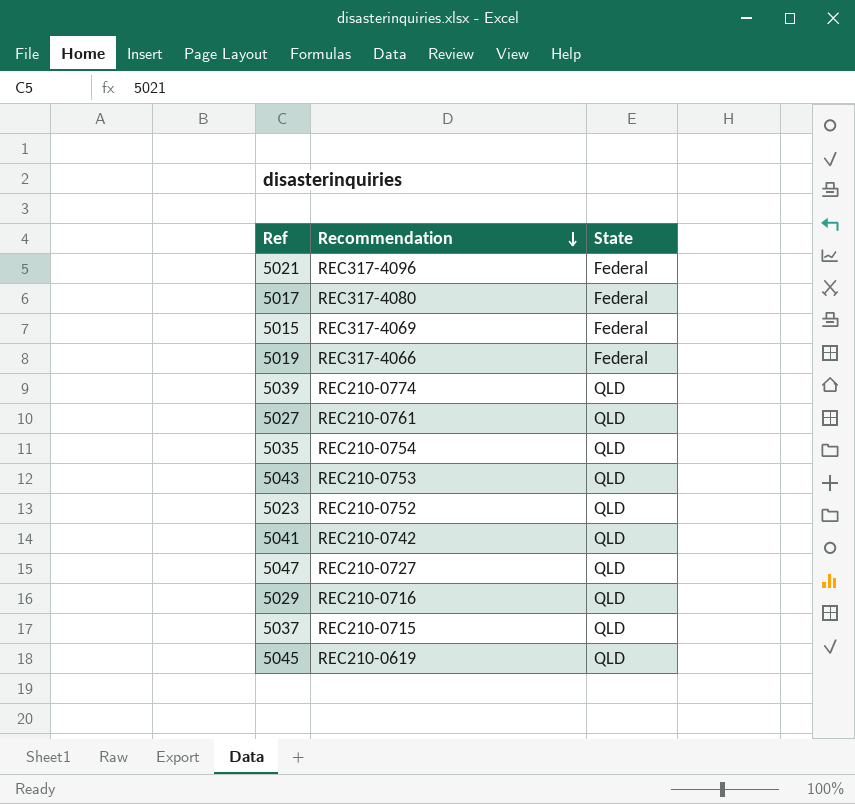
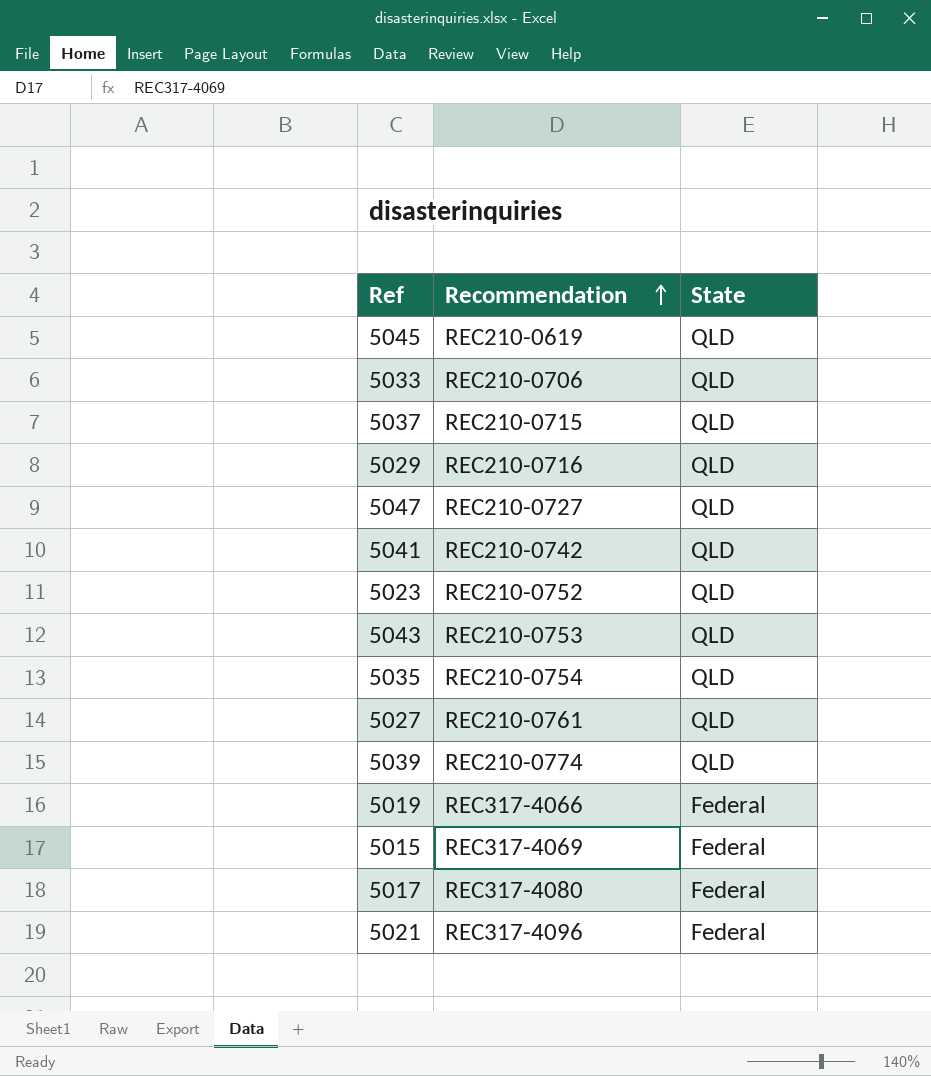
row order: Recommendation descending -> Recommendation ascending
row 5033: none -> REC210-0706 | QLD

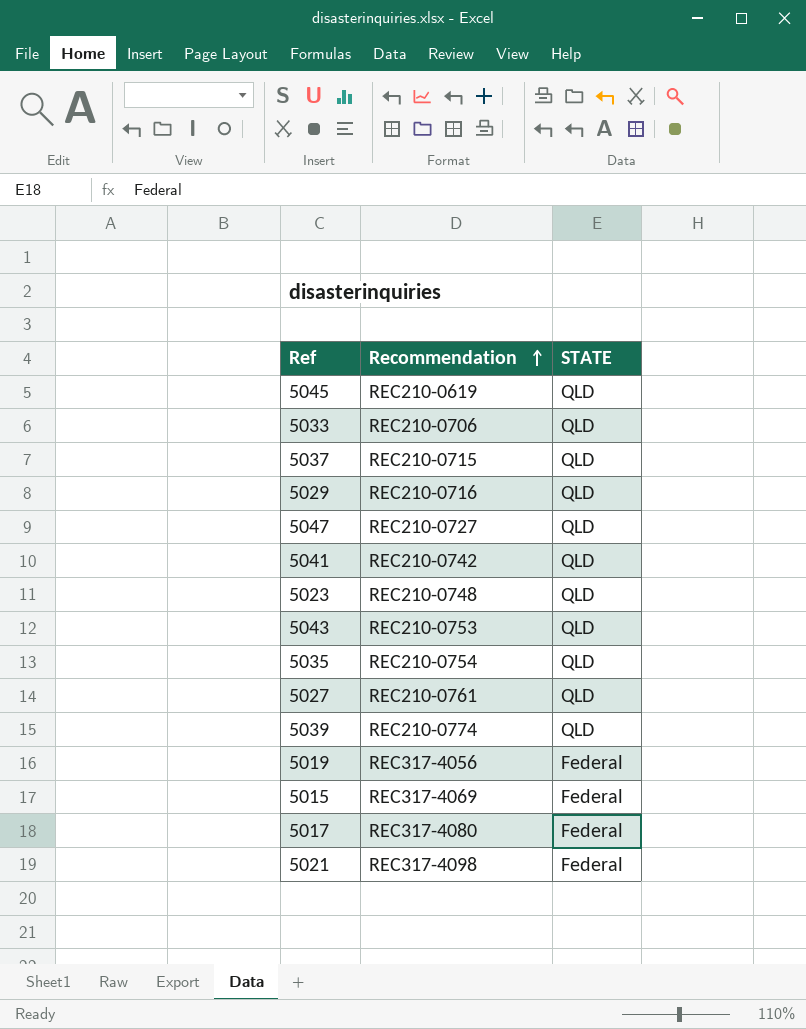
column name: State -> STATE
5023 | Recommendation: REC210-0752 -> REC210-0748
5019 | Recommendation: REC317-4066 -> REC317-4056
5021 | Recommendation: REC317-4096 -> REC317-4098

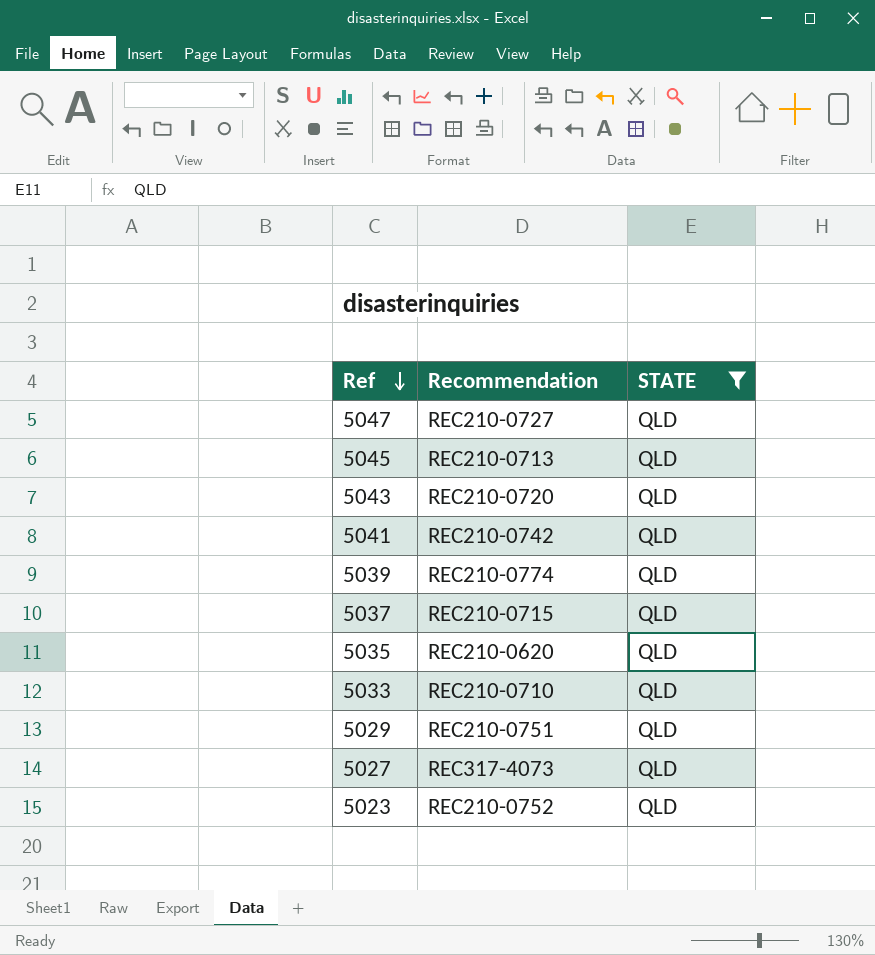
filter: none -> STATE = QLD
row order: Recommendation ascending -> Ref descending
5045 | Recommendation: REC210-0619 -> REC210-0713
5043 | Recommendation: REC210-0753 -> REC210-0720
5035 | Recommendation: REC210-0754 -> REC210-0620
5033 | Recommendation: REC210-0706 -> REC210-0710
5029 | Recommendation: REC210-0716 -> REC210-0751
5027 | Recommendation: REC210-0761 -> REC317-4073
5023 | Recommendation: REC210-0748 -> REC210-0752

